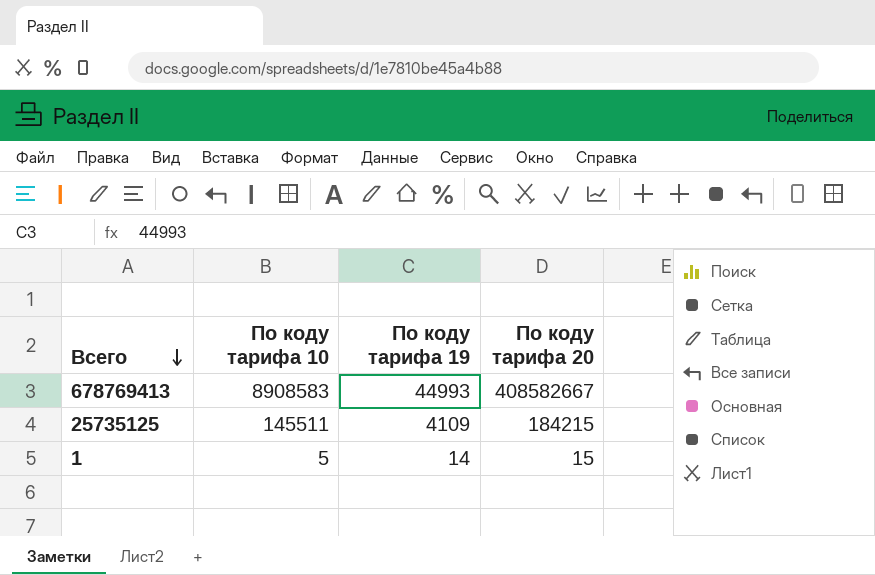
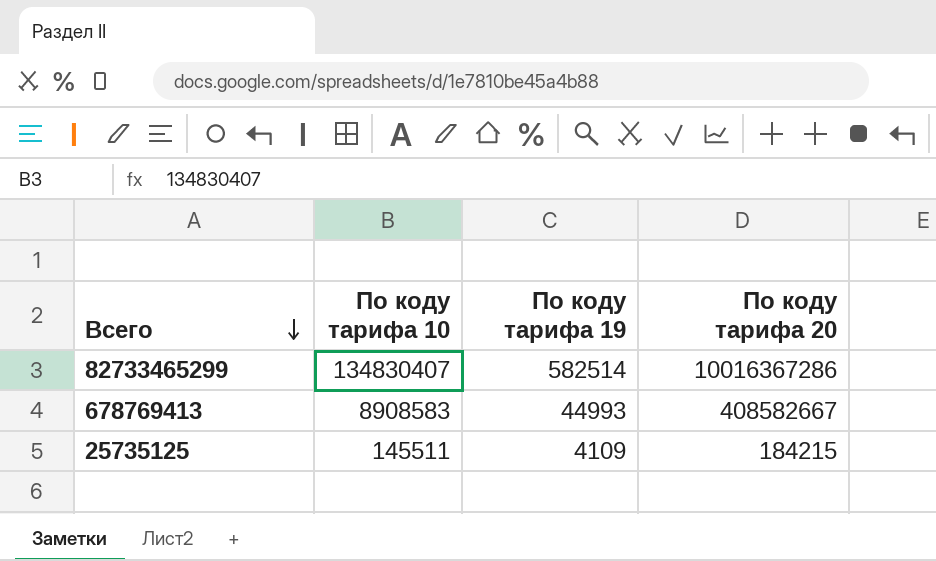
row 1: 5 | 14 | 15 -> none
row 82733465299: none -> 134830407 | 582514 | 10016367286

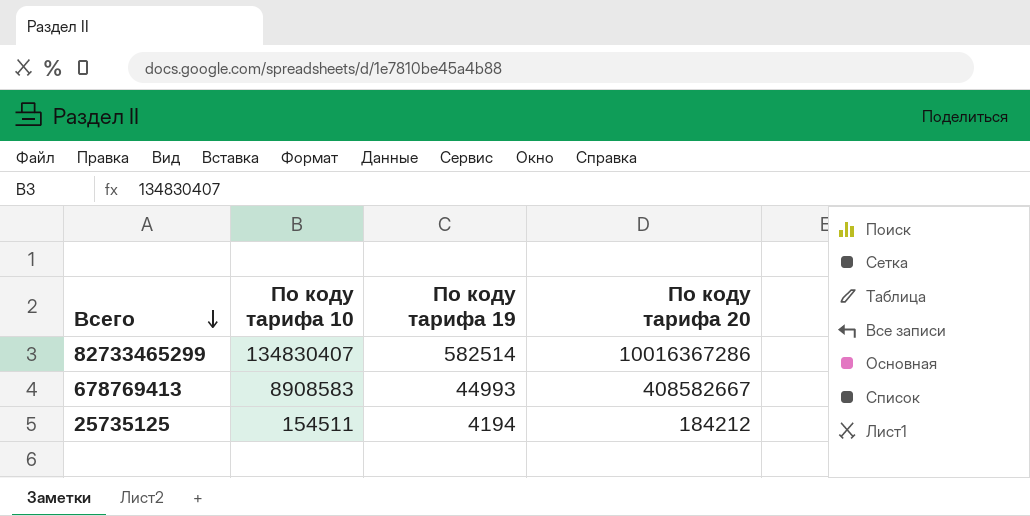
25735125 | По коду тарифа 10: 145511 -> 154511
25735125 | По коду тарифа 19: 4109 -> 4194
25735125 | По коду тарифа 20: 184215 -> 184212

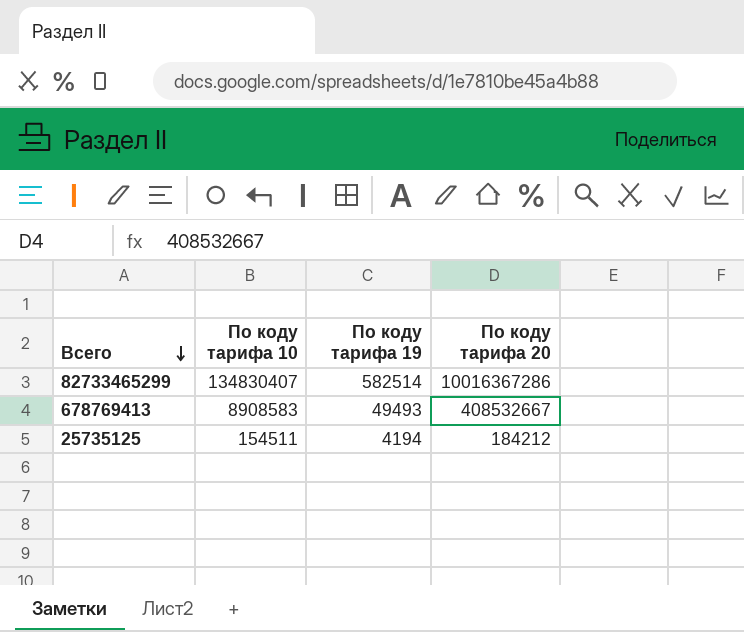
678769413 | По коду тарифа 19: 44993 -> 49493
678769413 | По коду тарифа 20: 408582667 -> 408532667

